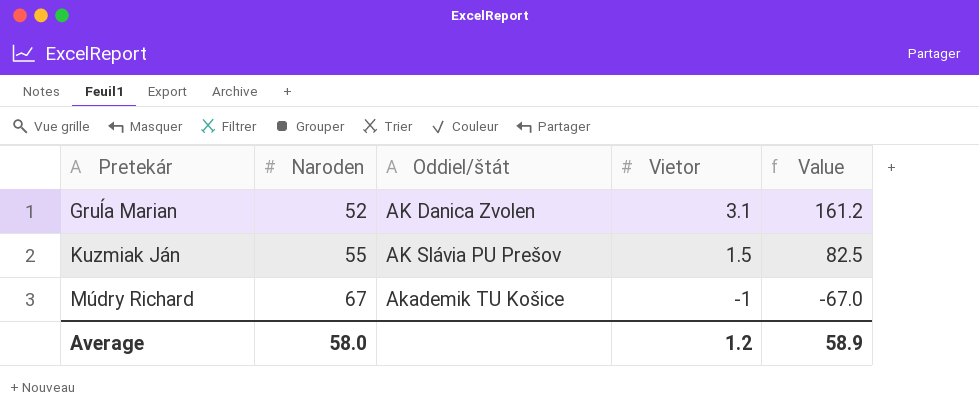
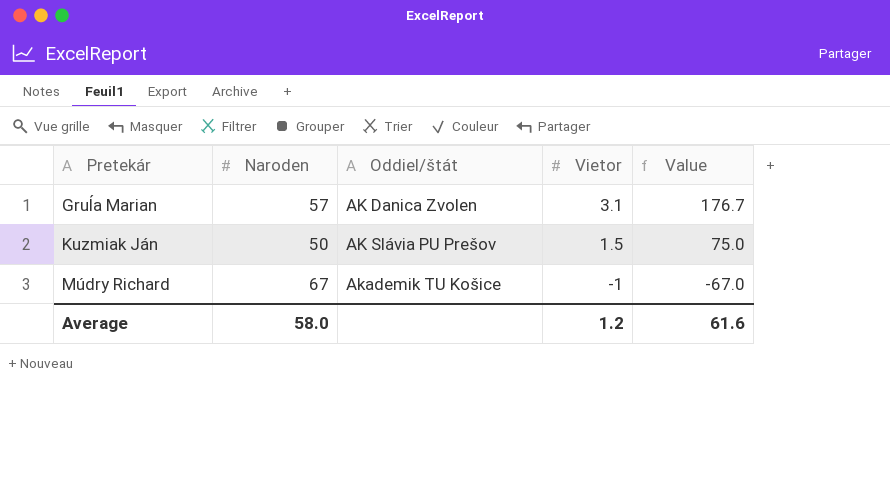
Gruĺa Marian | Naroden: 52 -> 57
Gruĺa Marian | Value: 161.2 -> 176.7
Kuzmiak Ján | Naroden: 55 -> 50
Kuzmiak Ján | Value: 82.5 -> 75.0
Average | Value: 58.9 -> 61.6

